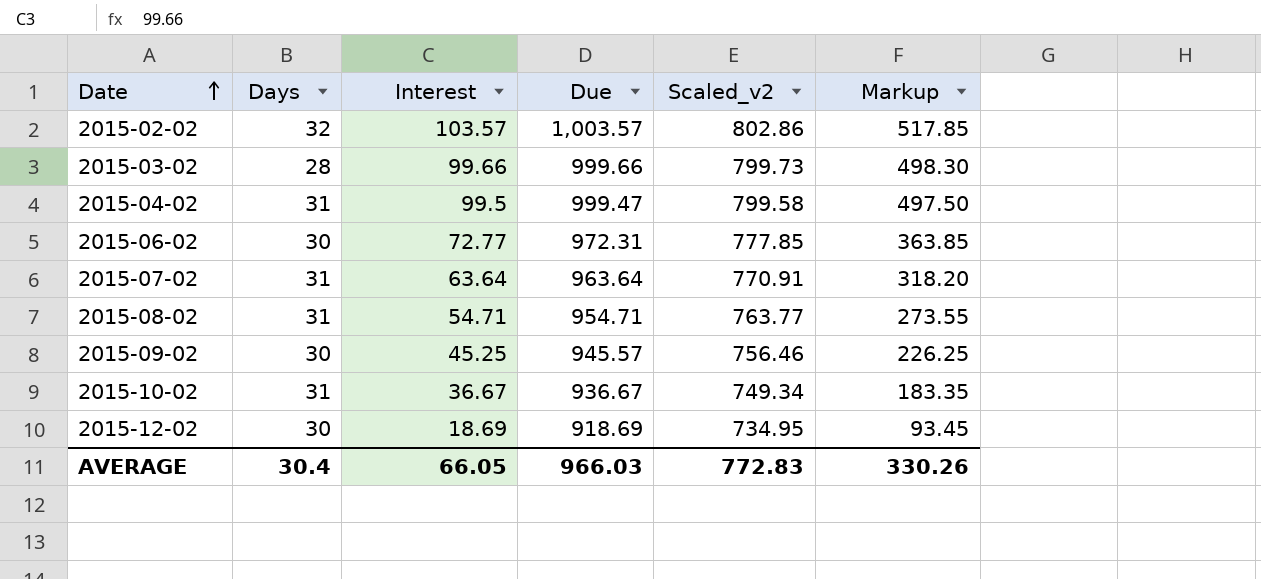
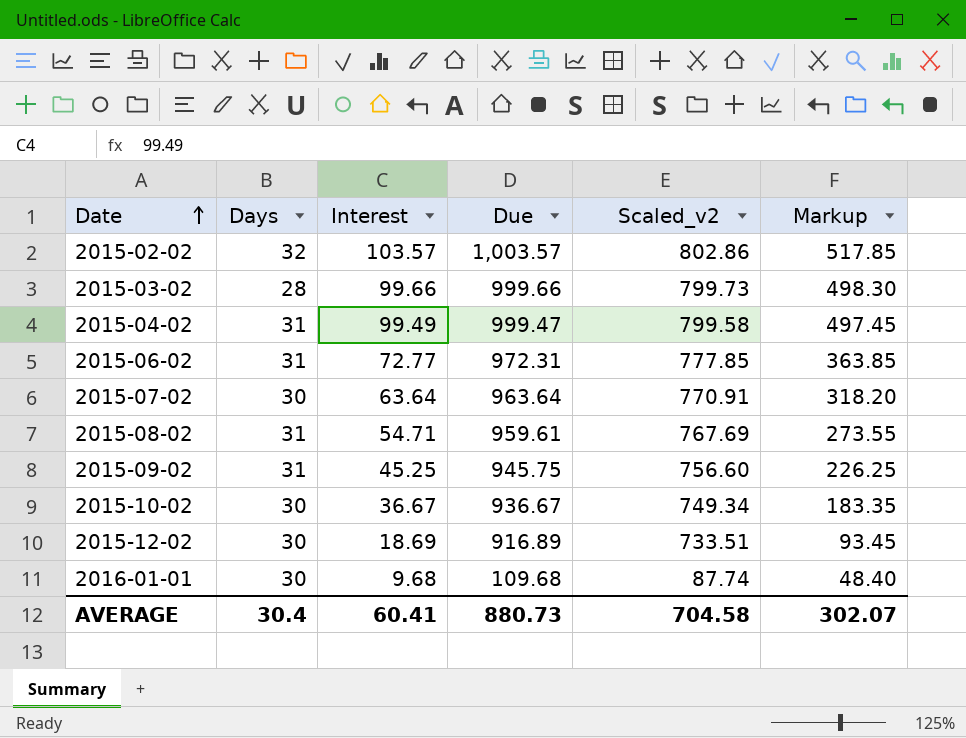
2015-04-02 | Interest: 99.5 -> 99.49
2015-04-02 | Markup: 497.50 -> 497.45
2015-06-02 | Days: 30 -> 31
2015-07-02 | Days: 31 -> 30
2015-08-02 | Due: 954.71 -> 959.61
2015-08-02 | Scaled_v2: 763.77 -> 767.69
2015-09-02 | Days: 30 -> 31
2015-09-02 | Due: 945.57 -> 945.75
2015-09-02 | Scaled_v2: 756.46 -> 756.60
2015-10-02 | Days: 31 -> 30
2015-12-02 | Due: 918.69 -> 916.89
2015-12-02 | Scaled_v2: 734.95 -> 733.51
row 2016-01-01: none -> 30 | 9.68 | 109.68 | 87.74 | 48.40
AVERAGE | Interest: 66.05 -> 60.41
AVERAGE | Due: 966.03 -> 880.73
AVERAGE | Scaled_v2: 772.83 -> 704.58
AVERAGE | Markup: 330.26 -> 302.07

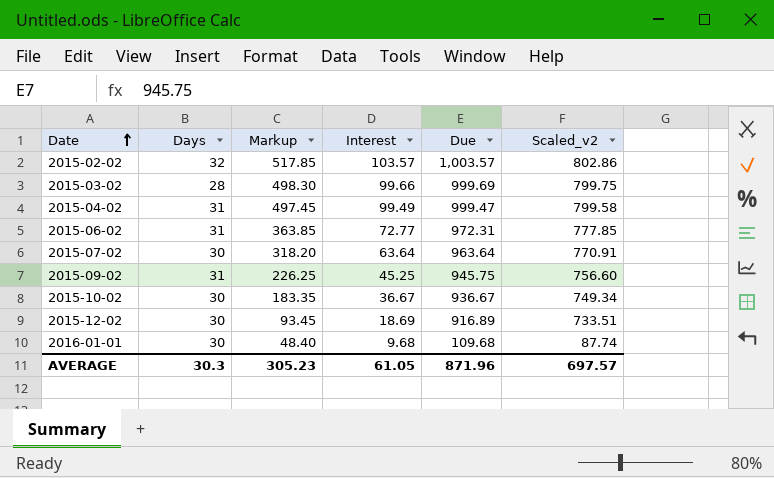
column Markup | position: 6 -> 3
row 2015-08-02: 31 | 54.71 | 959.61 | 767.69 | 273.55 -> none
2015-03-02 | Due: 999.66 -> 999.69
2015-03-02 | Scaled_v2: 799.73 -> 799.75
AVERAGE | Days: 30.4 -> 30.3
AVERAGE | Markup: 302.07 -> 305.23
AVERAGE | Interest: 60.41 -> 61.05
AVERAGE | Due: 880.73 -> 871.96
AVERAGE | Scaled_v2: 704.58 -> 697.57

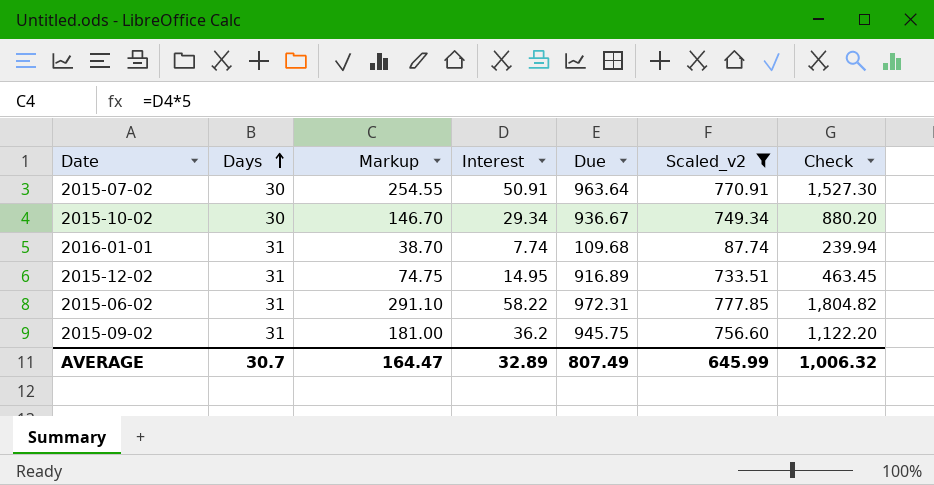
filter: none -> Scaled_v2 <= 777.85
row order: Date ascending -> Days ascending
column Check | formula: none -> [Days] * [Interest]
2015-07-02 | Markup: 318.20 -> 254.55
2015-07-02 | Interest: 63.64 -> 50.91
2015-10-02 | Markup: 183.35 -> 146.70
2015-10-02 | Interest: 36.67 -> 29.34
2016-01-01 | Days: 30 -> 31
2016-01-01 | Markup: 48.40 -> 38.70
2016-01-01 | Interest: 9.68 -> 7.74
2015-12-02 | Days: 30 -> 31
2015-12-02 | Markup: 93.45 -> 74.75
2015-12-02 | Interest: 18.69 -> 14.95
2015-06-02 | Markup: 363.85 -> 291.10
2015-06-02 | Interest: 72.77 -> 58.22
2015-09-02 | Markup: 226.25 -> 181.00
2015-09-02 | Interest: 45.25 -> 36.2
AVERAGE | Days: 30.3 -> 30.7
AVERAGE | Markup: 305.23 -> 164.47
AVERAGE | Interest: 61.05 -> 32.89
AVERAGE | Due: 871.96 -> 807.49
AVERAGE | Scaled_v2: 697.57 -> 645.99

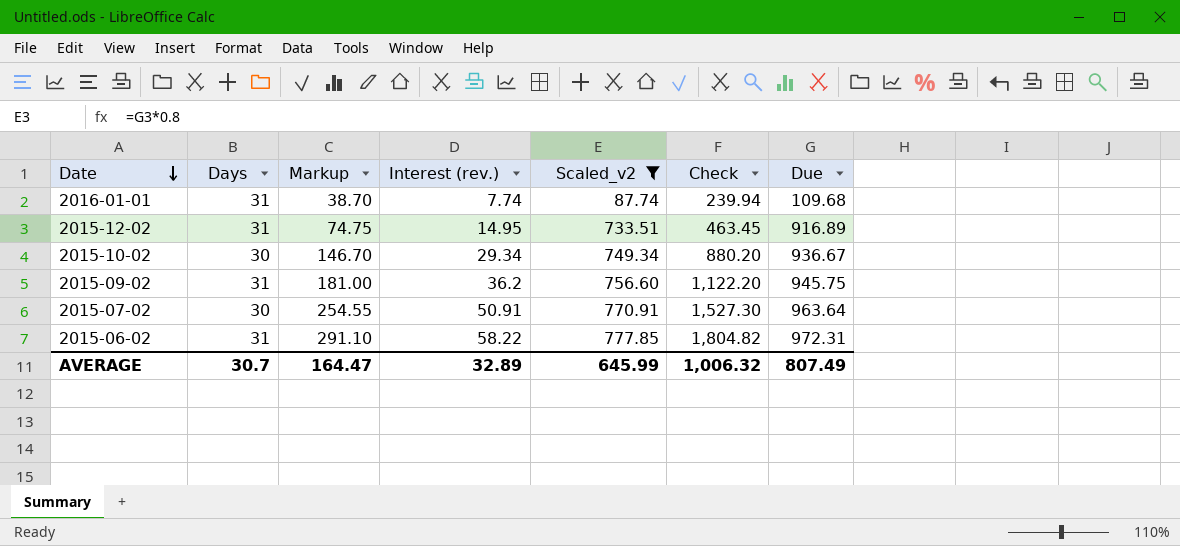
row order: Days ascending -> Date descending
column name: Interest -> Interest (rev.)
column Due | position: 5 -> 7

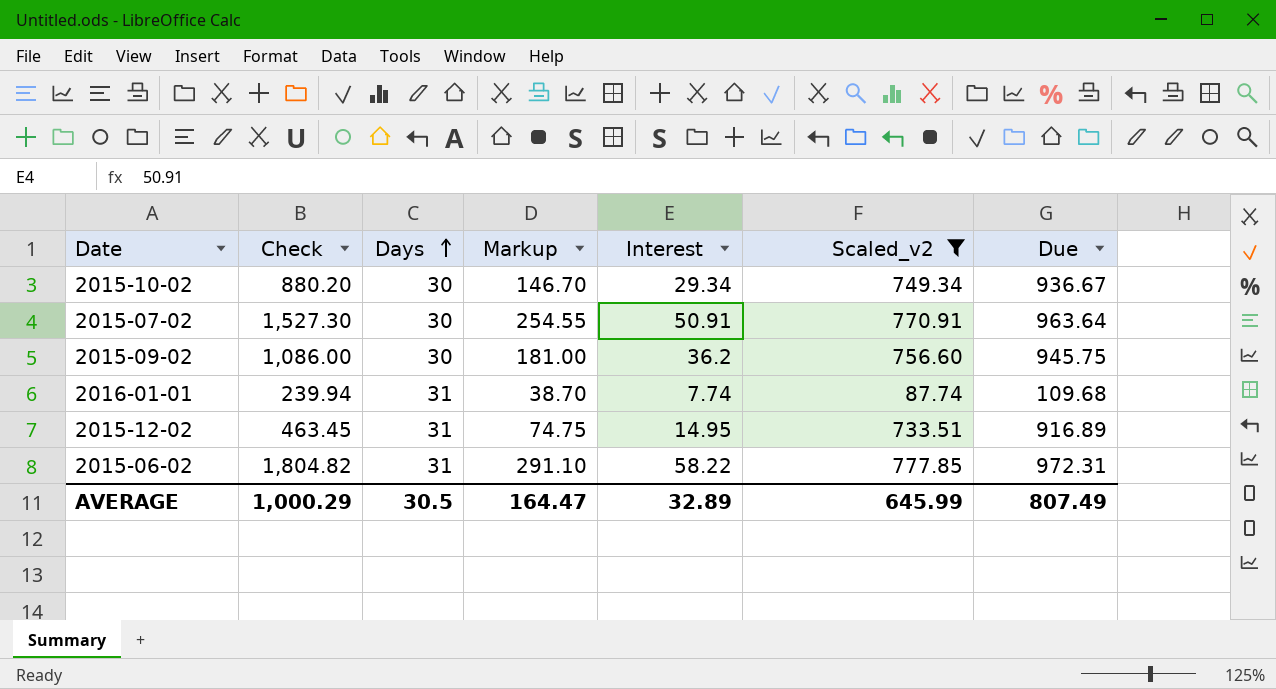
row order: Date descending -> Days ascending
column Check | position: 6 -> 2
column name: Interest (rev.) -> Interest
2015-09-02 | Check: 1,122.20 -> 1,086.00
2015-09-02 | Days: 31 -> 30
AVERAGE | Check: 1,006.32 -> 1,000.29
AVERAGE | Days: 30.7 -> 30.5

